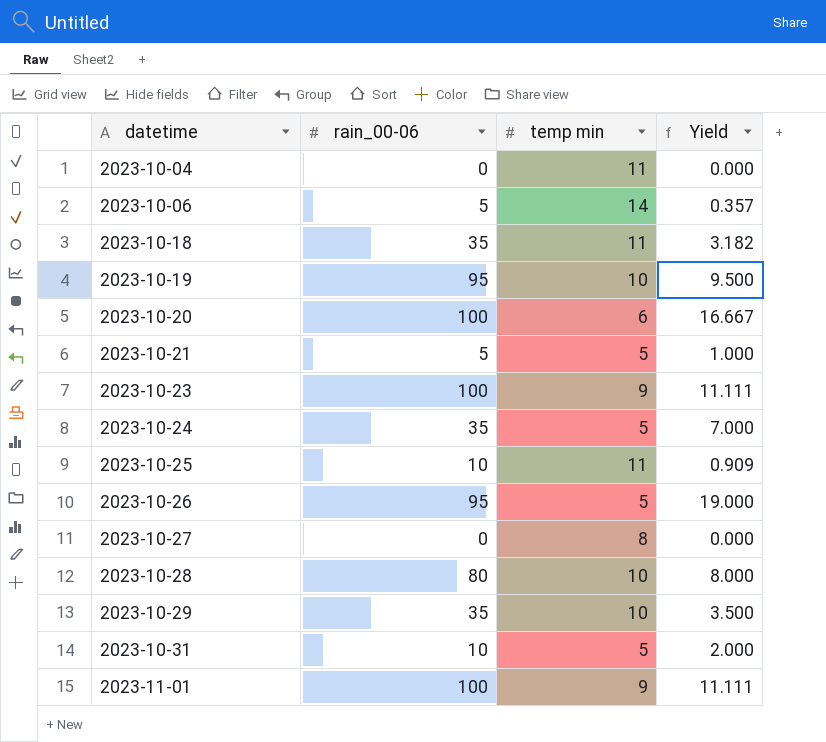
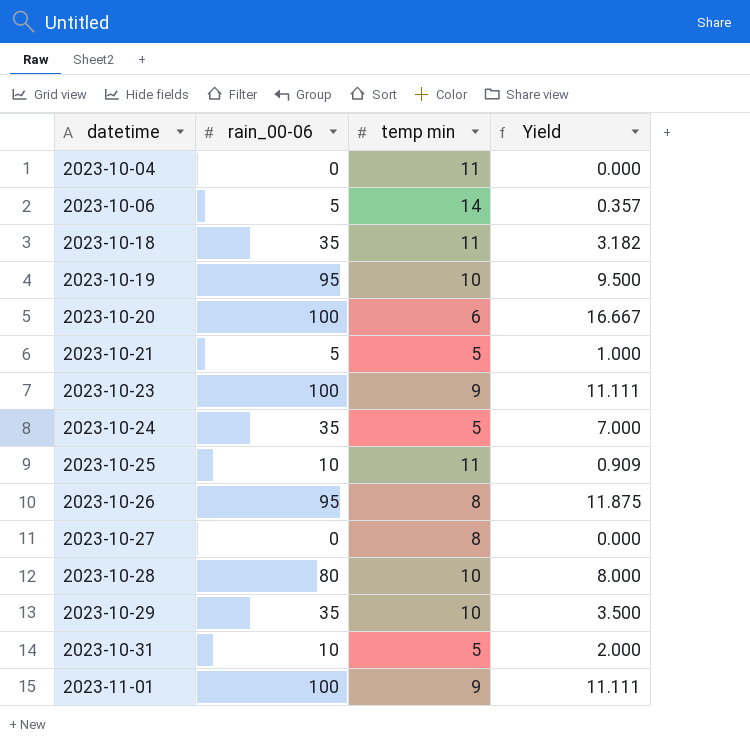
2023-10-26 | temp min: 5 -> 8
2023-10-26 | Yield: 19.000 -> 11.875

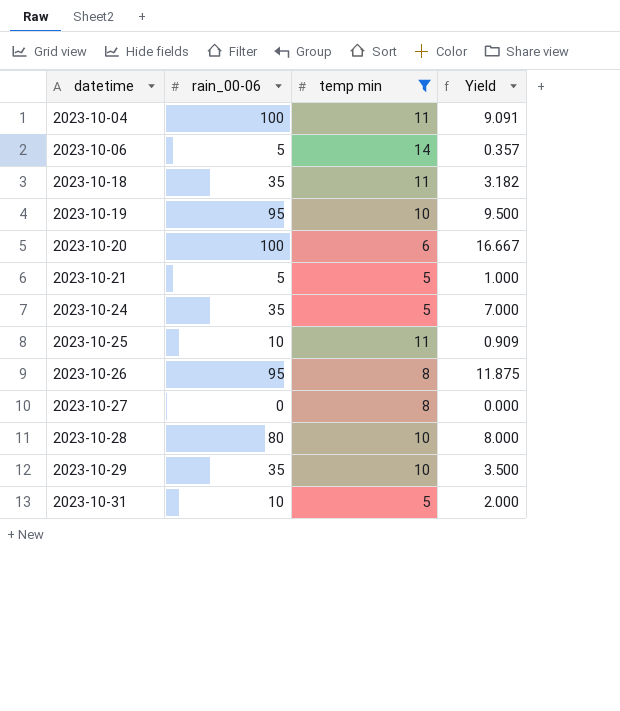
filter: none -> temp min != 9
2023-10-04 | rain_00-06: 0 -> 100
2023-10-04 | Yield: 0.000 -> 9.091

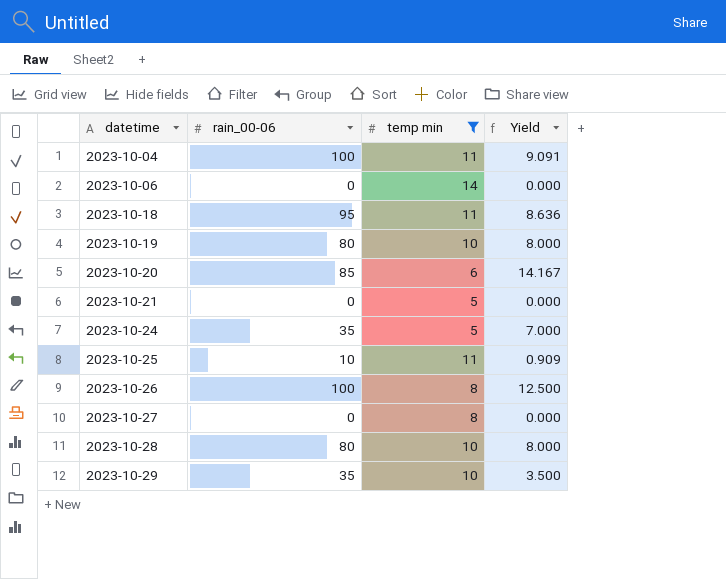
row 2023-10-31: 10 | 5 | 2.000 -> none
2023-10-06 | rain_00-06: 5 -> 0
2023-10-06 | Yield: 0.357 -> 0.000
2023-10-18 | rain_00-06: 35 -> 95
2023-10-18 | Yield: 3.182 -> 8.636
2023-10-19 | rain_00-06: 95 -> 80
2023-10-19 | Yield: 9.500 -> 8.000
2023-10-20 | rain_00-06: 100 -> 85
2023-10-20 | Yield: 16.667 -> 14.167
2023-10-21 | rain_00-06: 5 -> 0
2023-10-21 | Yield: 1.000 -> 0.000
2023-10-26 | rain_00-06: 95 -> 100
2023-10-26 | Yield: 11.875 -> 12.500

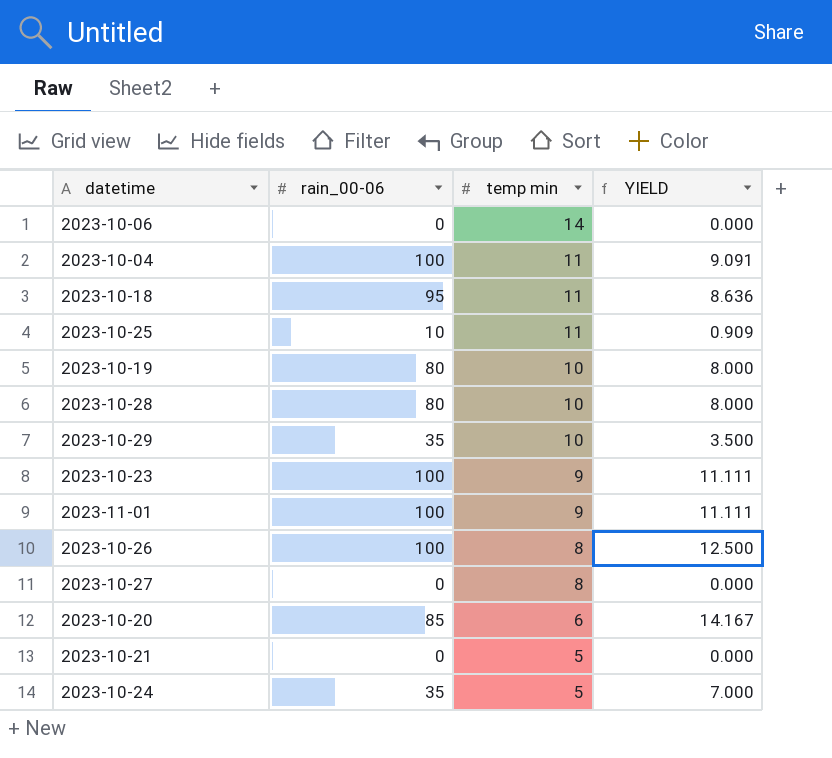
filter: temp min != 9 -> none
row order: datetime ascending -> temp min descending
column name: Yield -> YIELD

